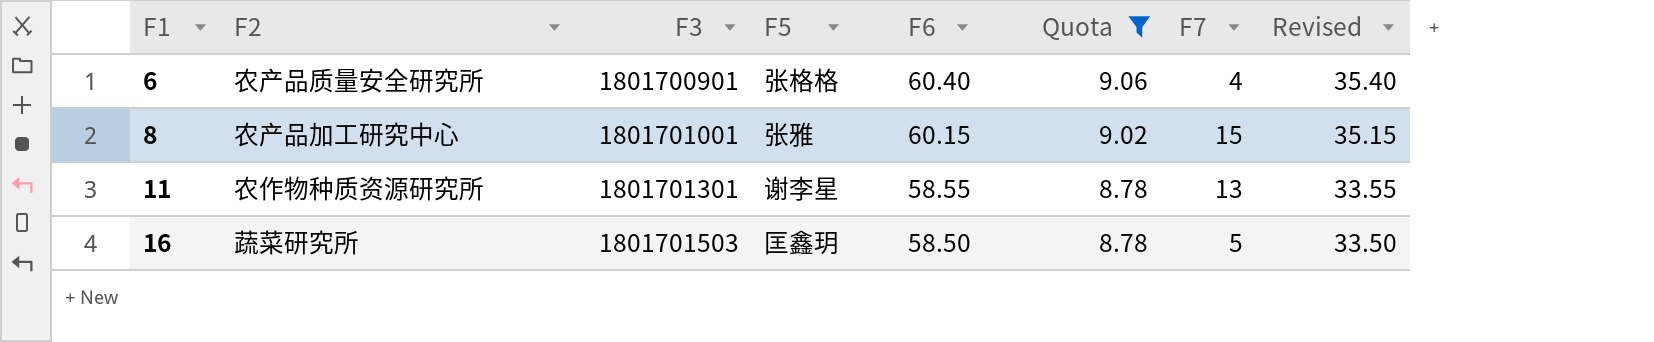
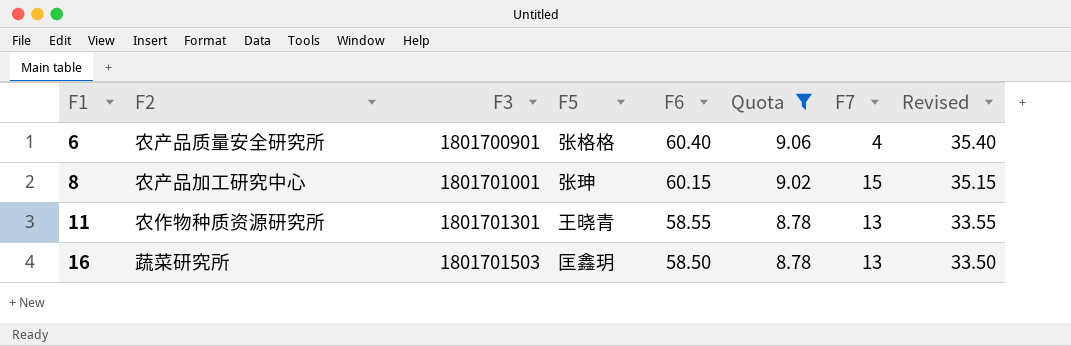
8 | F5: 张雅 -> 张珅
11 | F5: 谢李星 -> 王晓青
16 | F7: 5 -> 13

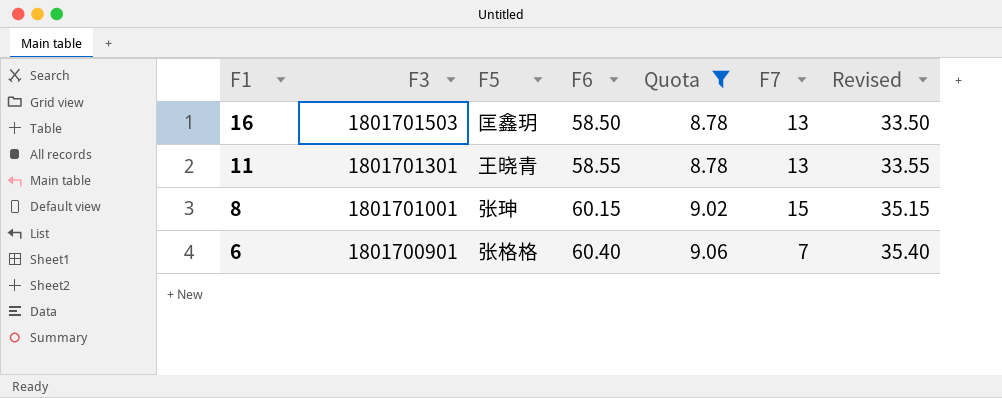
row order: F1 ascending -> F1 descending
column F2 | position: 2 -> none
6 | F7: 4 -> 7

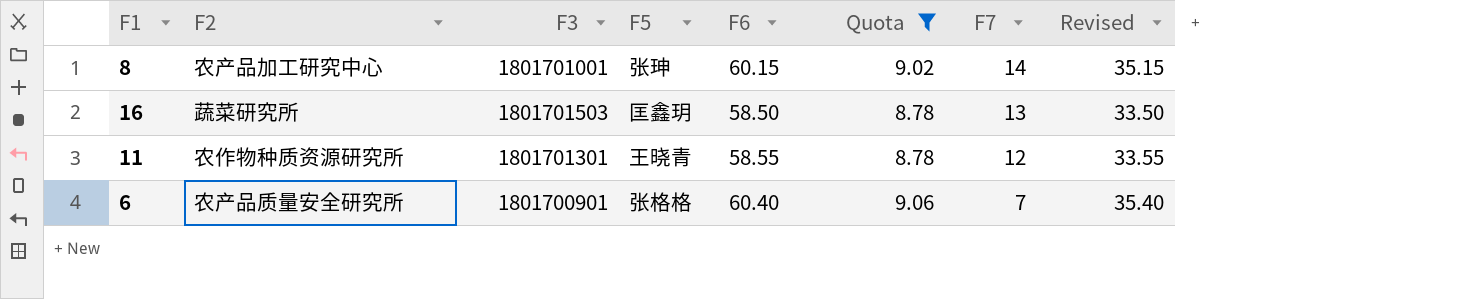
row order: F1 descending -> F7 descending
column F2 | position: none -> 2
8 | F7: 15 -> 14
11 | F7: 13 -> 12

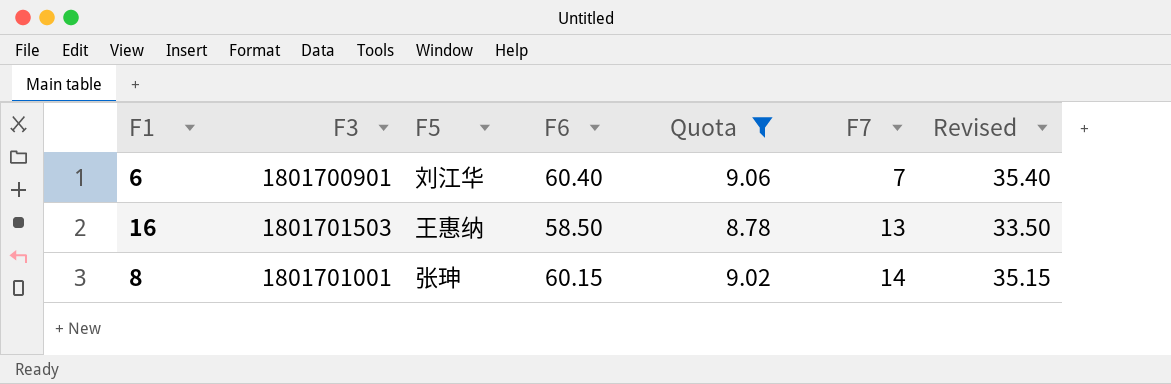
row order: F7 descending -> F7 ascending
column F2 | position: 2 -> none
row 11: 农作物种质资源研究所 | 1801701301 | 王晓青 | 58.55 | 8.78 | 12 | 33.55 -> none
6 | F5: 张格格 -> 刘江华
16 | F5: 匡鑫玥 -> 王惠纳

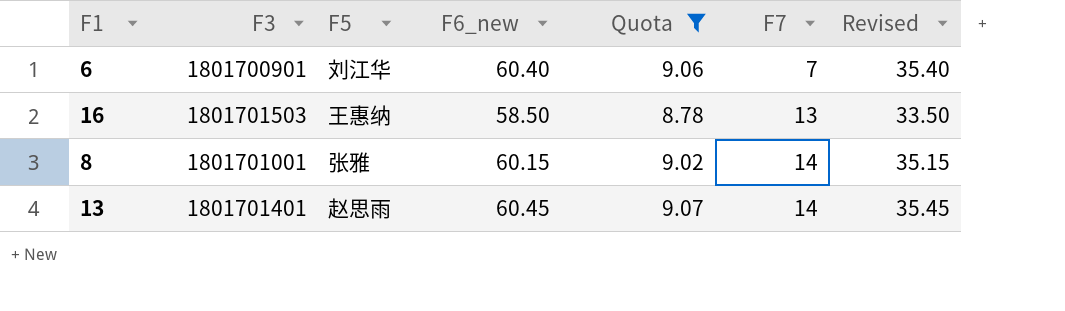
column name: F6 -> F6_new
8 | F5: 张珅 -> 张雅
row 13: none -> 1801701401 | 赵思雨 | 60.45 | 9.07 | 14 | 35.45

